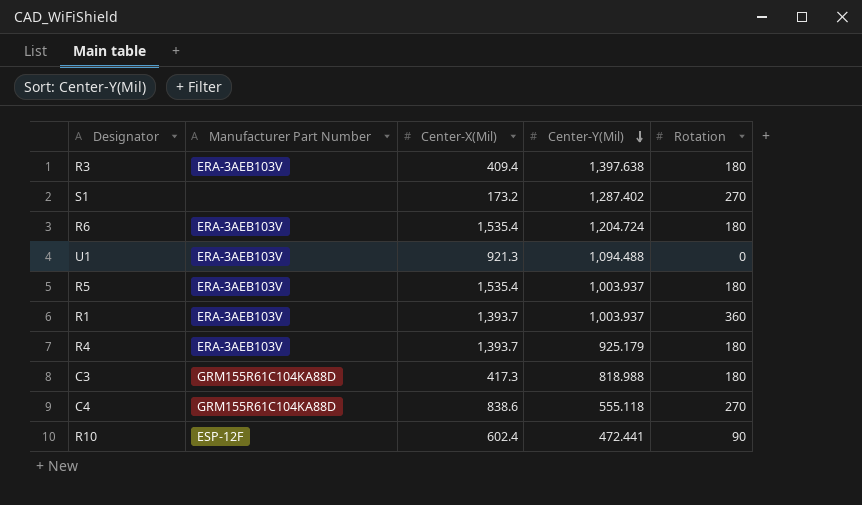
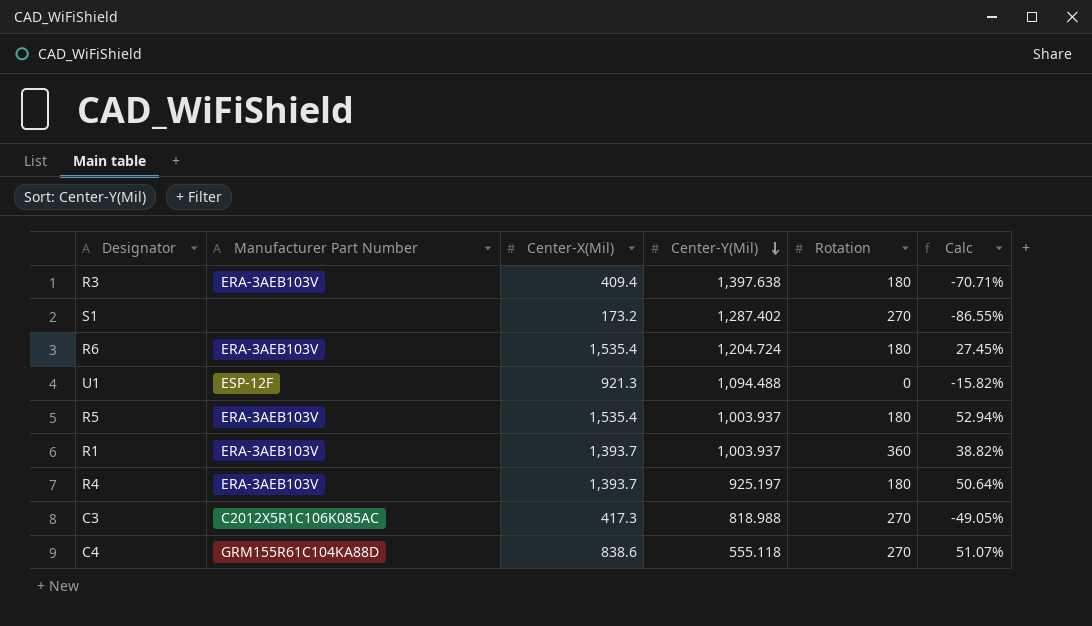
column Calc | formula: none -> ([Center-X(Mil)] - [Center-Y(Mil)]) / [Center-Y(Mil)]
row R10: ESP-12F | 602.4 | 472.441 | 90 -> none
U1 | Manufacturer Part Number: ERA-3AEB103V -> ESP-12F
R4 | Center-Y(Mil): 925.179 -> 925.197
C3 | Manufacturer Part Number: GRM155R61C104KA88D -> C2012X5R1C106K085AC
C3 | Rotation: 180 -> 270

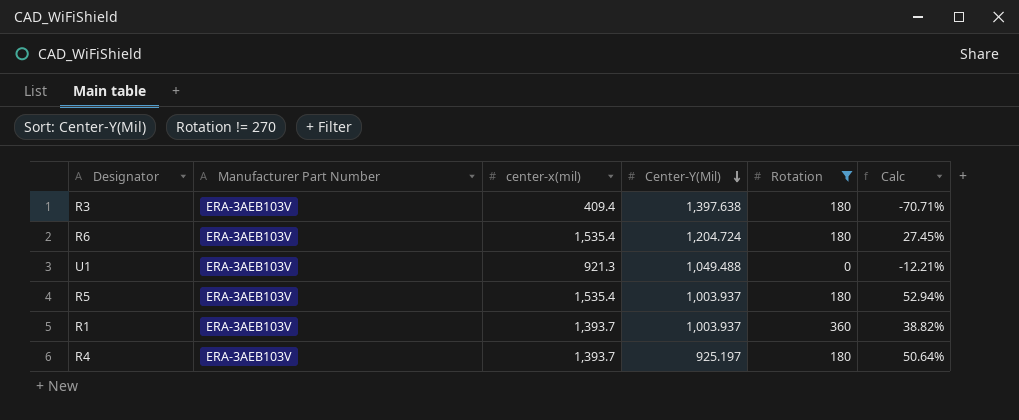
filter: none -> Rotation != 270
column name: Center-X(Mil) -> center-x(mil)
U1 | Manufacturer Part Number: ESP-12F -> ERA-3AEB103V
U1 | Center-Y(Mil): 1,094.488 -> 1,049.488
U1 | Calc: -15.82% -> -12.21%

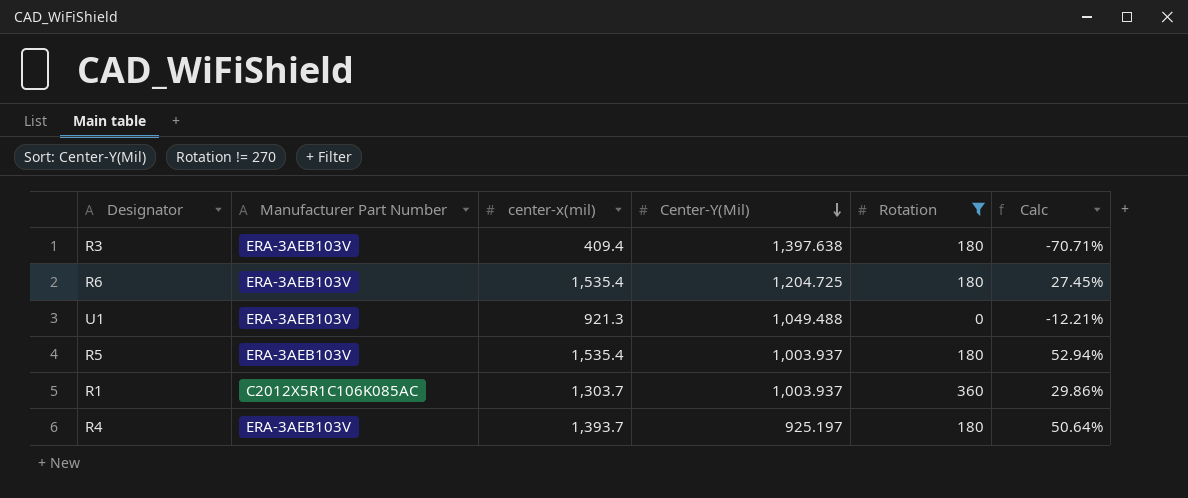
R6 | Center-Y(Mil): 1,204.724 -> 1,204.725
R1 | Manufacturer Part Number: ERA-3AEB103V -> C2012X5R1C106K085AC
R1 | center-x(mil): 1,393.7 -> 1,303.7
R1 | Calc: 38.82% -> 29.86%

